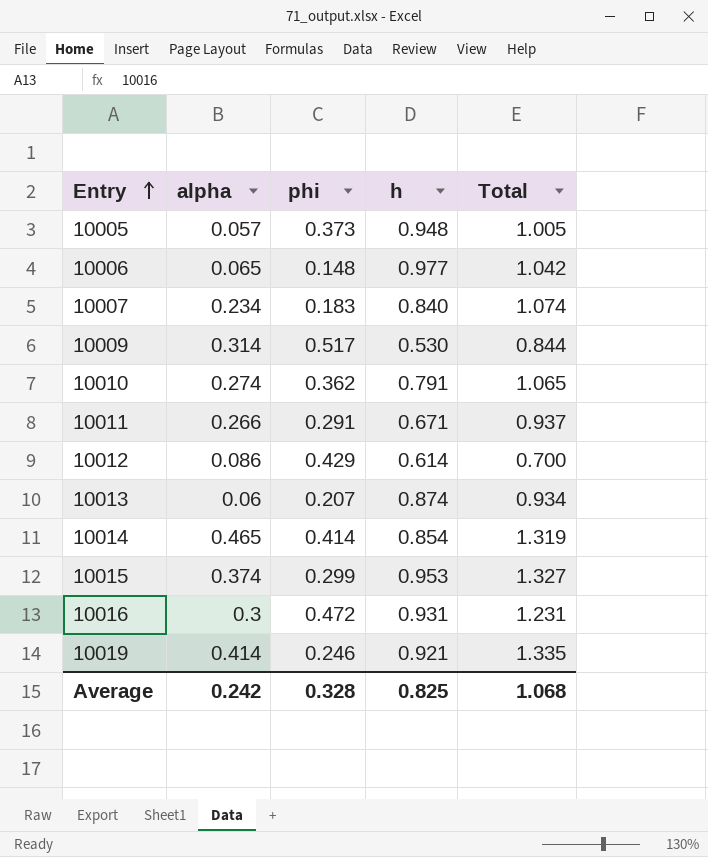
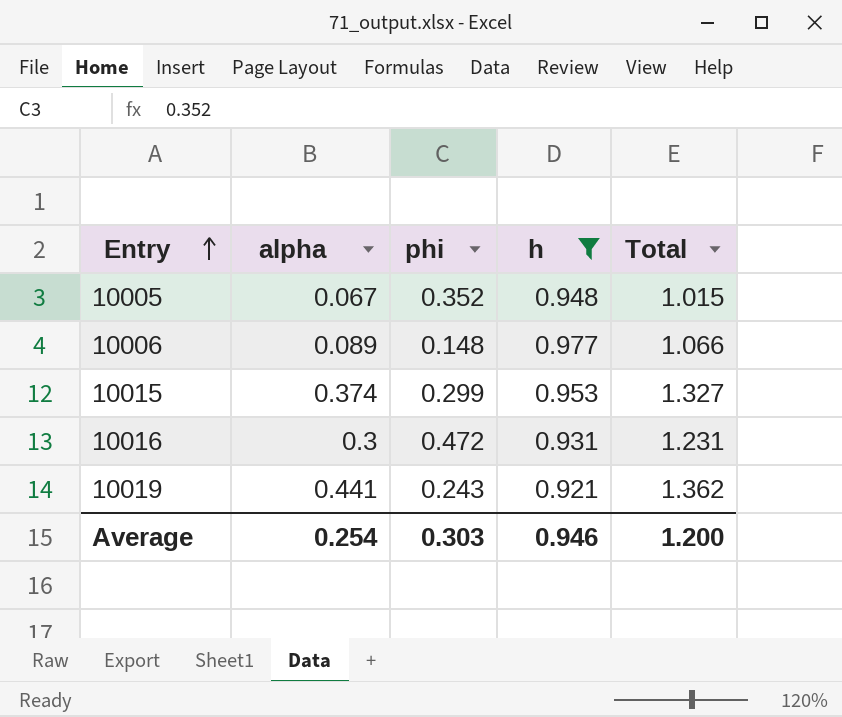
filter: none -> h >= 0.921
10005 | alpha: 0.057 -> 0.067
10005 | phi: 0.373 -> 0.352
10005 | Total: 1.005 -> 1.015
10006 | alpha: 0.065 -> 0.089
10006 | Total: 1.042 -> 1.066
10019 | alpha: 0.414 -> 0.441
10019 | phi: 0.246 -> 0.243
10019 | Total: 1.335 -> 1.362
Average | alpha: 0.242 -> 0.254
Average | phi: 0.328 -> 0.303
Average | h: 0.825 -> 0.946
Average | Total: 1.068 -> 1.200

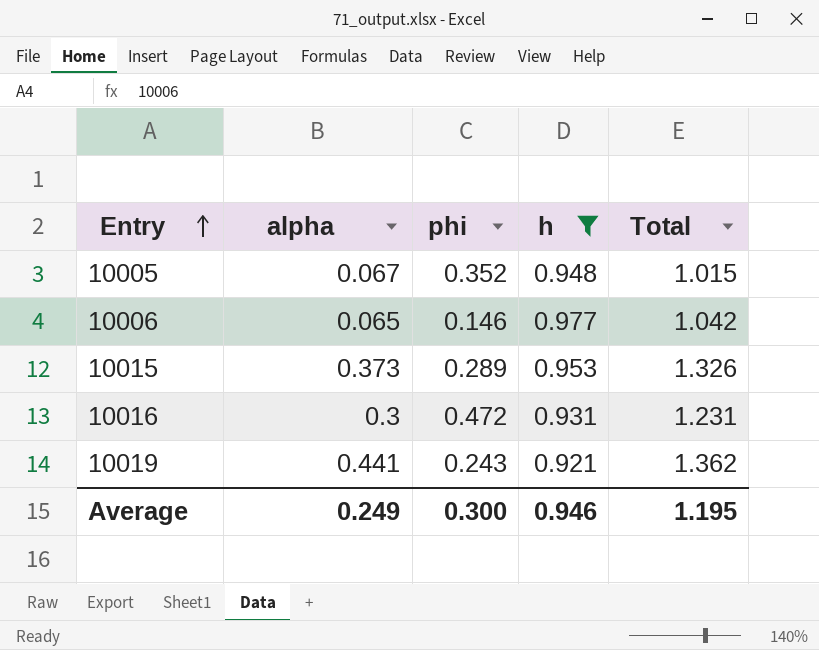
10006 | alpha: 0.089 -> 0.065
10006 | phi: 0.148 -> 0.146
10006 | Total: 1.066 -> 1.042
10015 | alpha: 0.374 -> 0.373
10015 | phi: 0.299 -> 0.289
10015 | Total: 1.327 -> 1.326
Average | alpha: 0.254 -> 0.249
Average | phi: 0.303 -> 0.300
Average | Total: 1.200 -> 1.195

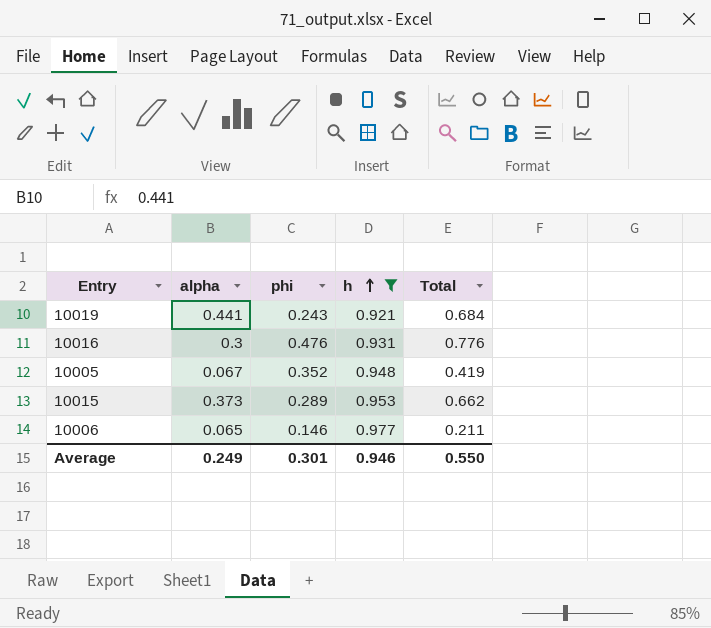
row order: Entry ascending -> h ascending
column Total | formula: [alpha] + [h] -> [alpha] + [phi]
10016 | phi: 0.472 -> 0.476
Average | phi: 0.300 -> 0.301
Average | Total: 1.195 -> 0.550

